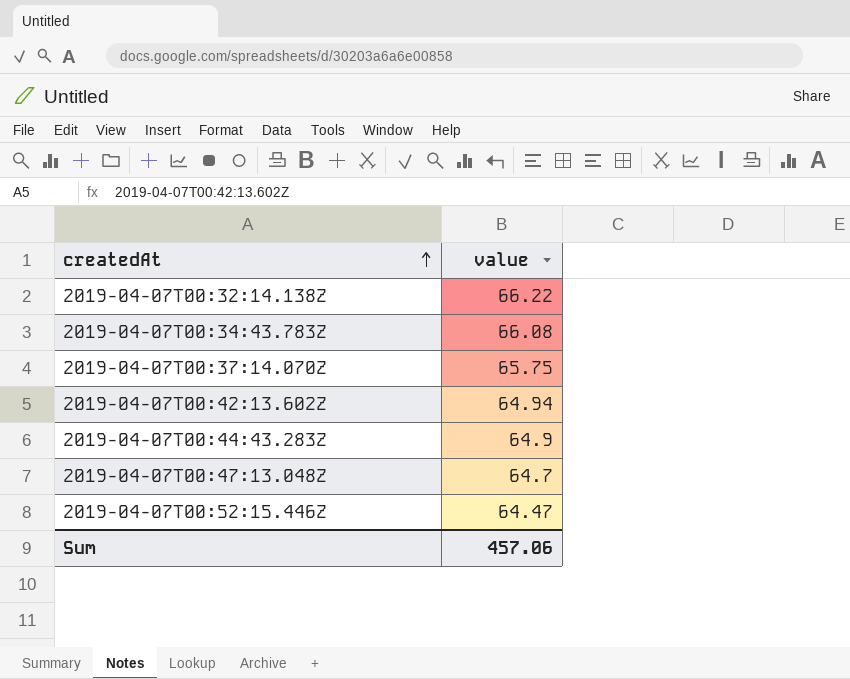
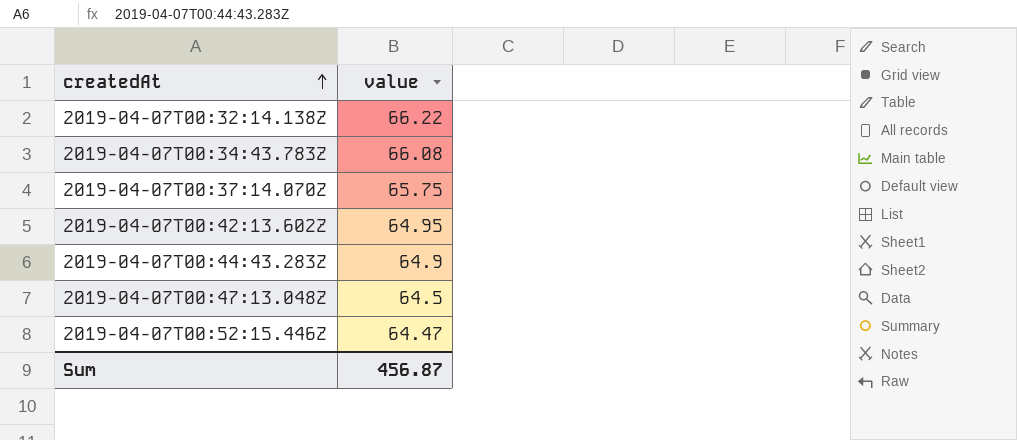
2019-04-07T00:42:13.602Z | value: 64.94 -> 64.95
2019-04-07T00:47:13.048Z | value: 64.7 -> 64.5
Sum | value: 457.06 -> 456.87

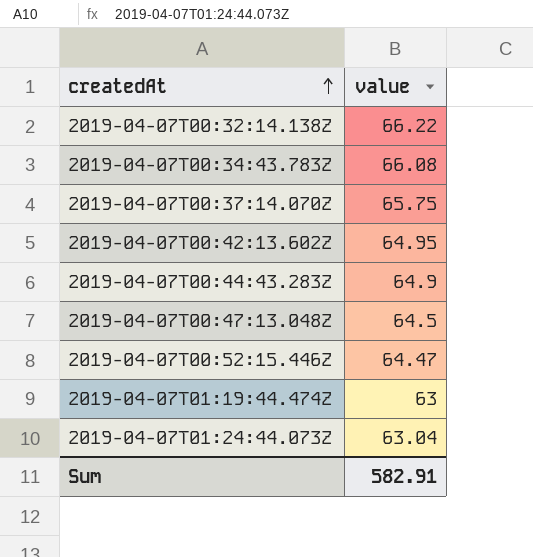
row 2019-04-07T01:19:44.474Z: none -> 63
row 2019-04-07T01:24:44.073Z: none -> 63.04
Sum | value: 456.87 -> 582.91

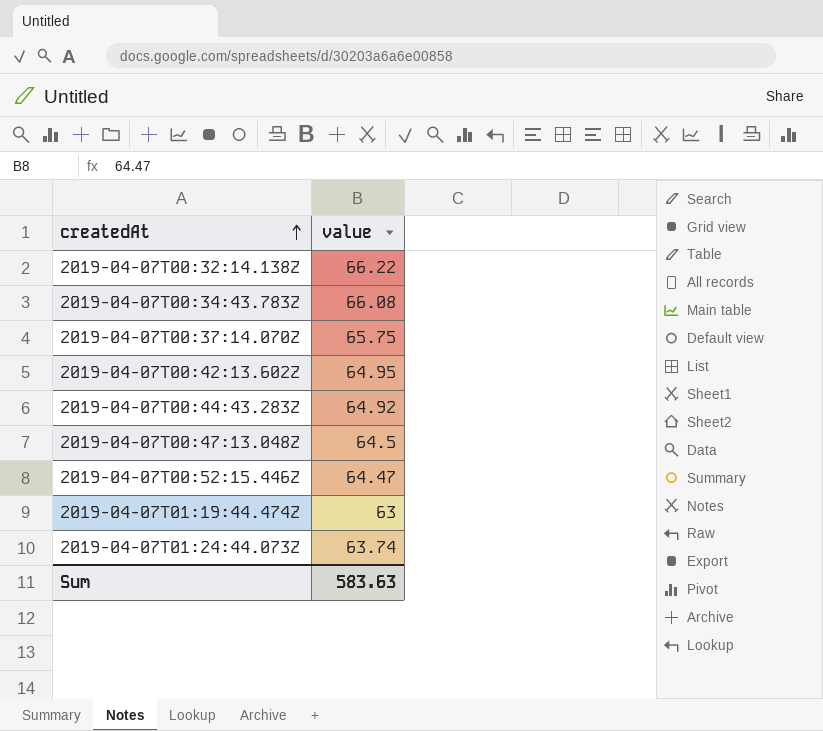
2019-04-07T00:44:43.283Z | value: 64.9 -> 64.92
2019-04-07T01:24:44.073Z | value: 63.04 -> 63.74
Sum | value: 582.91 -> 583.63

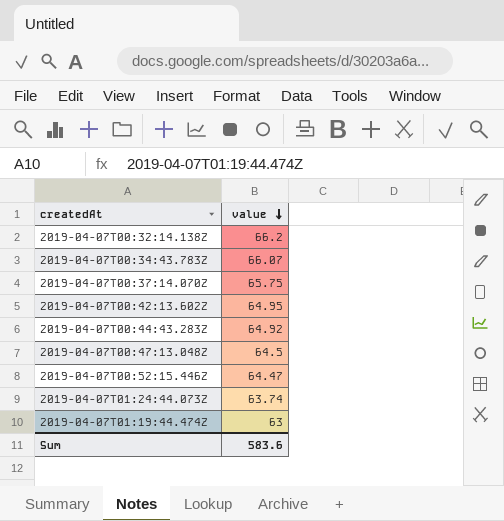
row order: createdAt ascending -> value descending
2019-04-07T00:32:14.138Z | value: 66.22 -> 66.2
2019-04-07T00:34:43.783Z | value: 66.08 -> 66.07
Sum | value: 583.63 -> 583.6

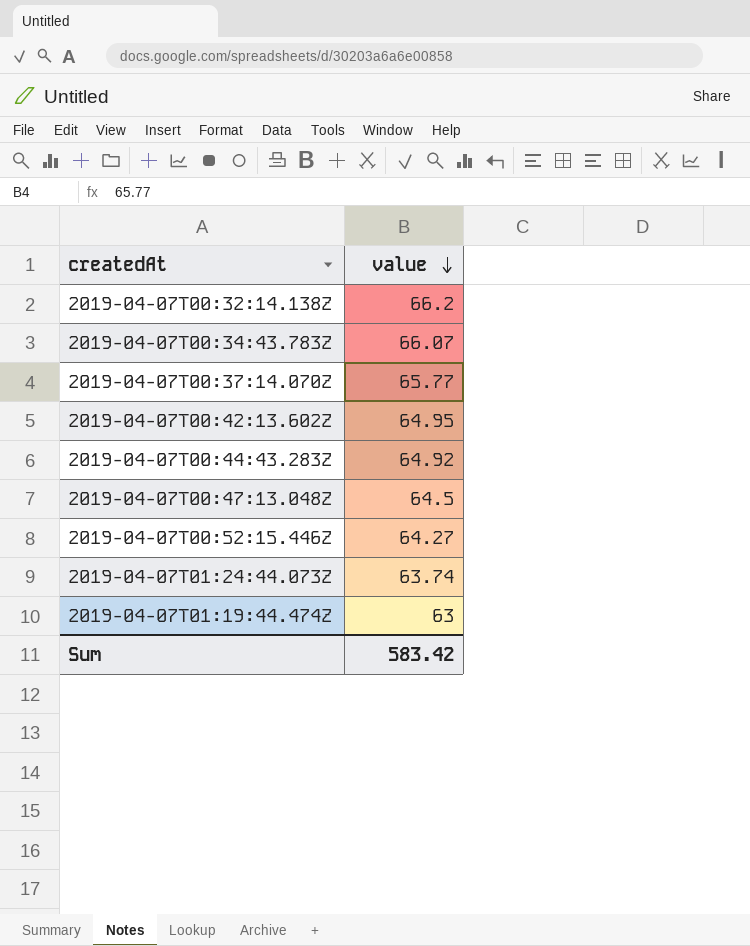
2019-04-07T00:37:14.070Z | value: 65.75 -> 65.77
2019-04-07T00:52:15.446Z | value: 64.47 -> 64.27
Sum | value: 583.6 -> 583.42

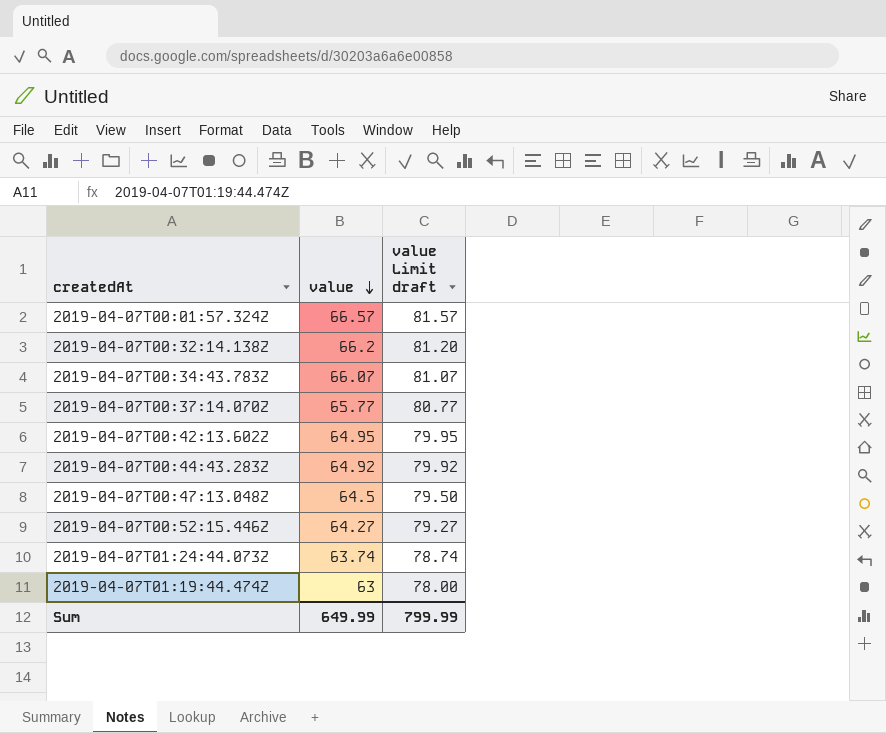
column value Limit draft | formula: none -> [value] + 15
row 2019-04-07T00:01:57.324Z: none -> 66.57 | 81.57
Sum | value: 583.42 -> 649.99

